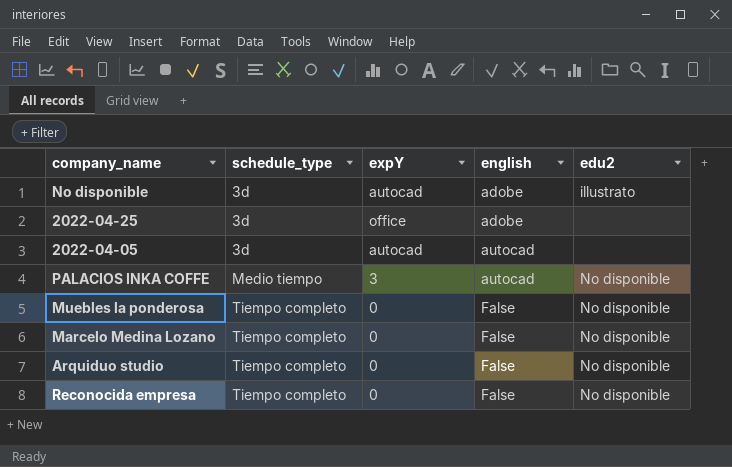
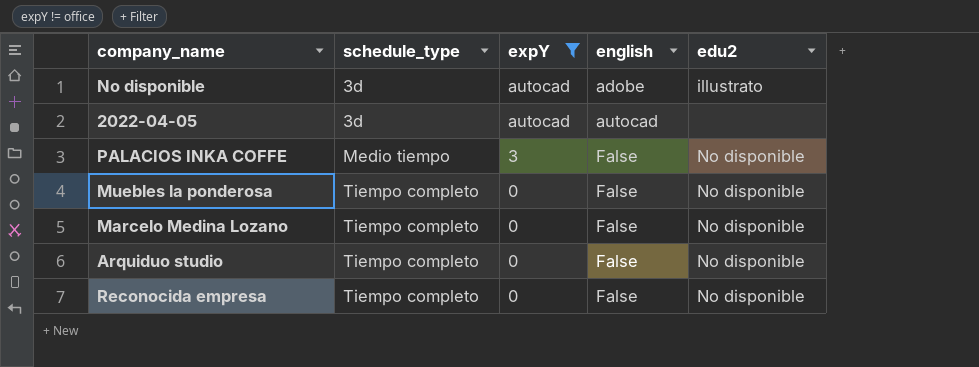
filter: none -> expY != office
PALACIOS INKA COFFE | english: autocad -> False

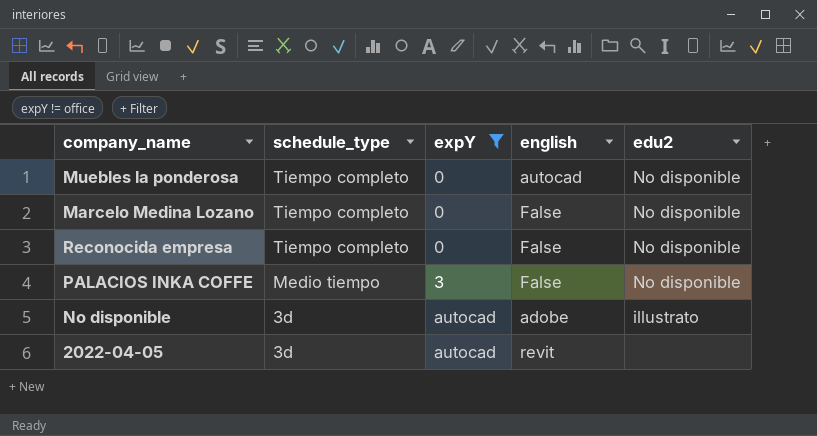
row order: schedule_type ascending -> schedule_type descending
row Arquiduo studio: Tiempo completo | 0 | False | No disponible -> none
Muebles la ponderosa | english: False -> autocad
2022-04-05 | english: autocad -> revit

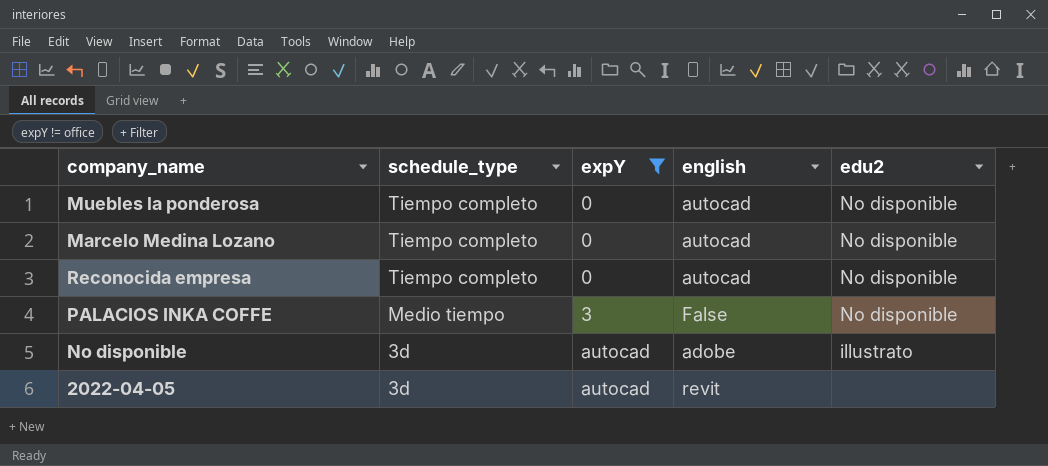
Marcelo Medina Lozano | english: False -> autocad
Reconocida empresa | english: False -> autocad

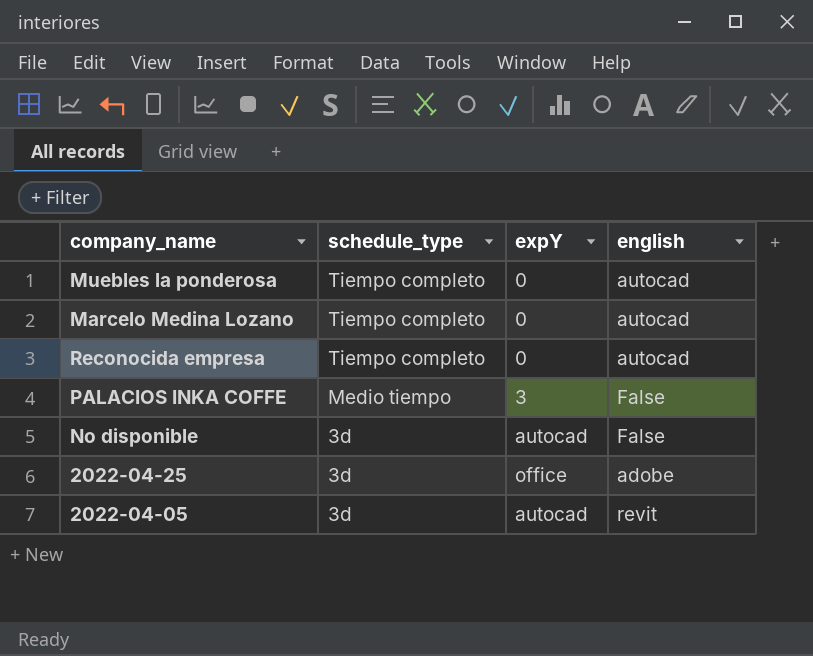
filter: expY != office -> none
column edu2 | position: 5 -> none
No disponible | english: adobe -> False

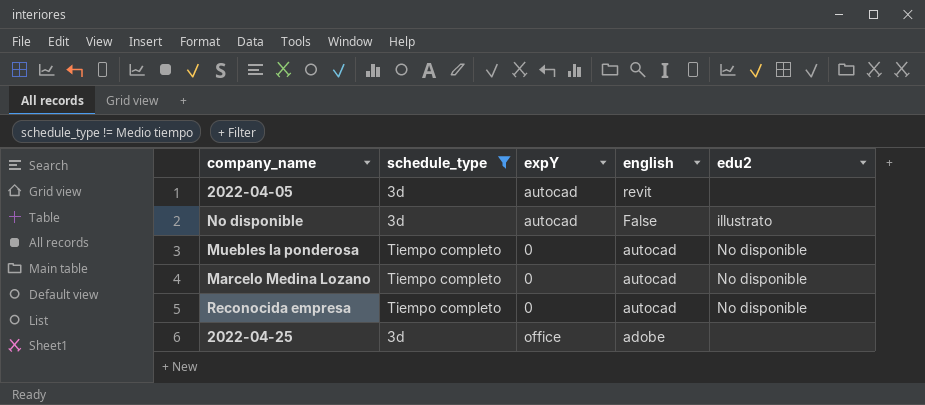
filter: none -> schedule_type != Medio tiempo
row order: schedule_type descending -> english descending
column edu2 | position: none -> 5

